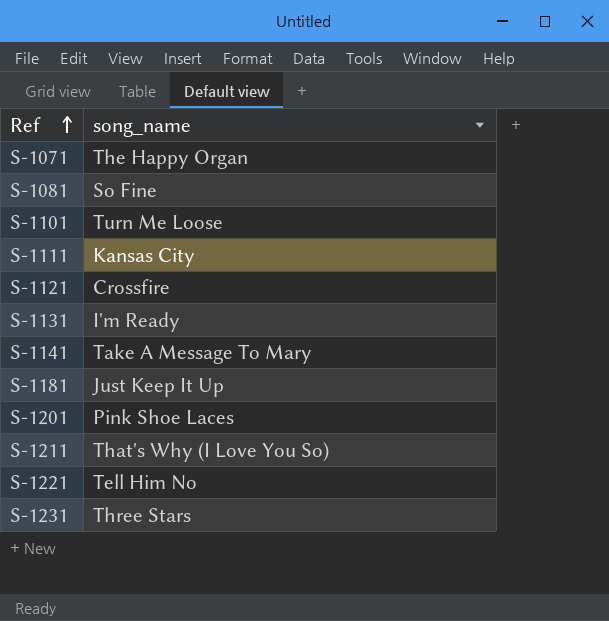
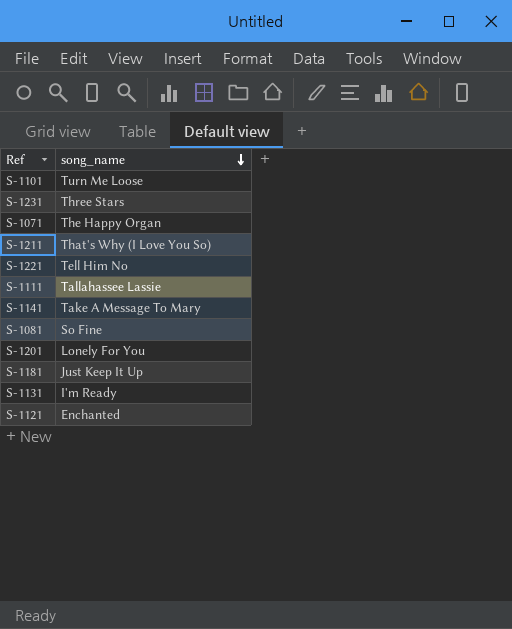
row order: Ref ascending -> song_name descending
S-1111 | song_name: Kansas City -> Tallahassee Lassie
S-1201 | song_name: Pink Shoe Laces -> Lonely For You
S-1121 | song_name: Crossfire -> Enchanted

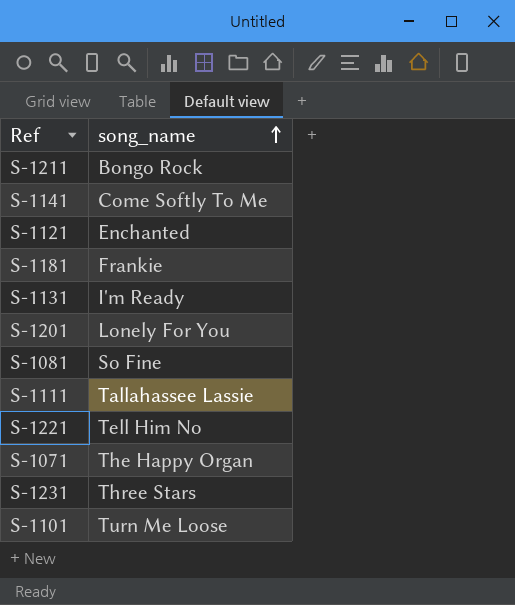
row order: song_name descending -> song_name ascending
S-1211 | song_name: That's Why (I Love You So) -> Bongo Rock
S-1141 | song_name: Take A Message To Mary -> Come Softly To Me
S-1181 | song_name: Just Keep It Up -> Frankie

